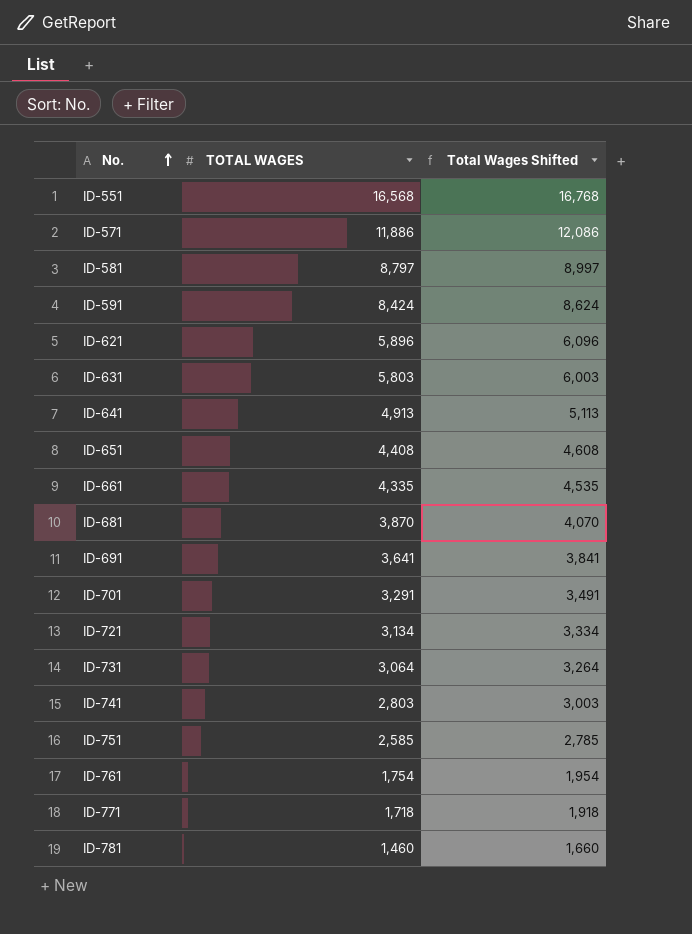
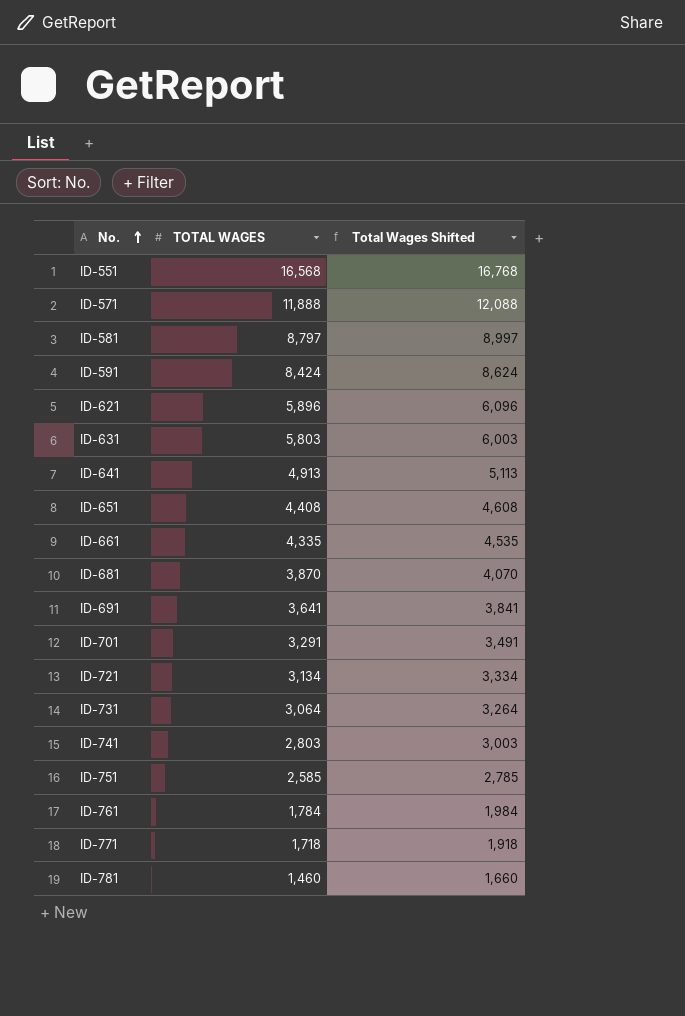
ID-571 | TOTAL WAGES: 11,886 -> 11,888
ID-571 | Total Wages Shifted: 12,086 -> 12,088
ID-761 | TOTAL WAGES: 1,754 -> 1,784
ID-761 | Total Wages Shifted: 1,954 -> 1,984

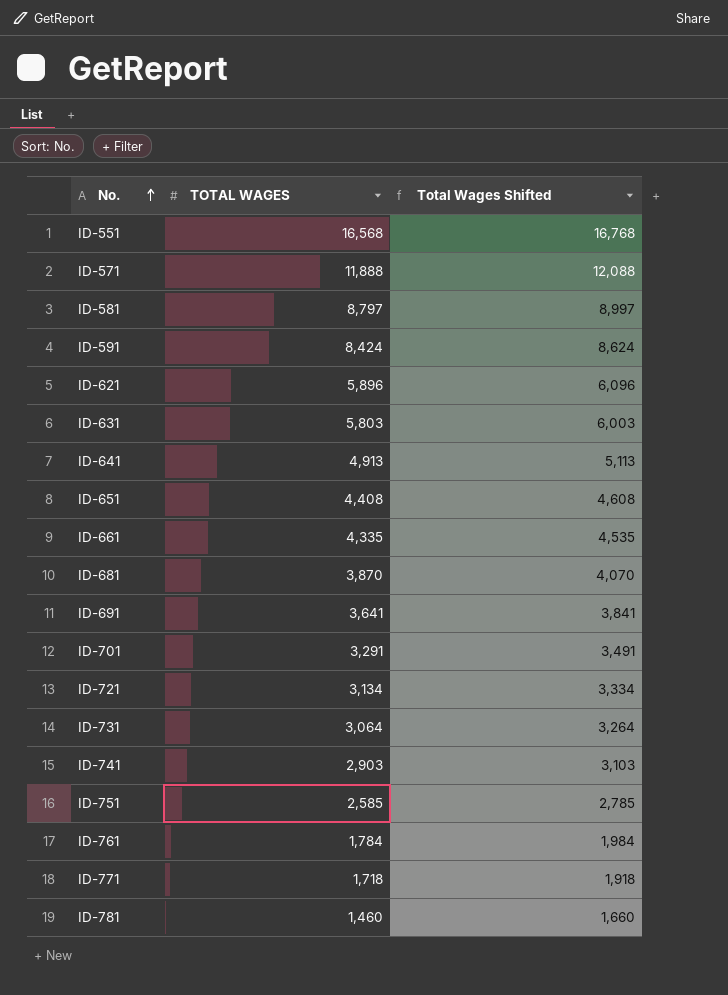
ID-741 | TOTAL WAGES: 2,803 -> 2,903
ID-741 | Total Wages Shifted: 3,003 -> 3,103

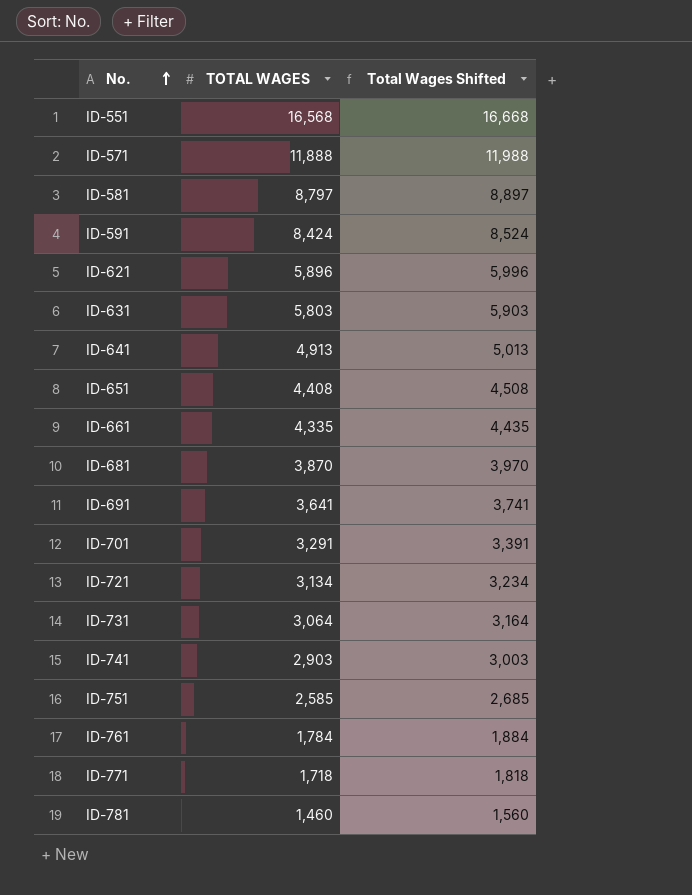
column Total Wages Shifted | formula: [TOTAL WAGES] + 200 -> [TOTAL WAGES] + 100

